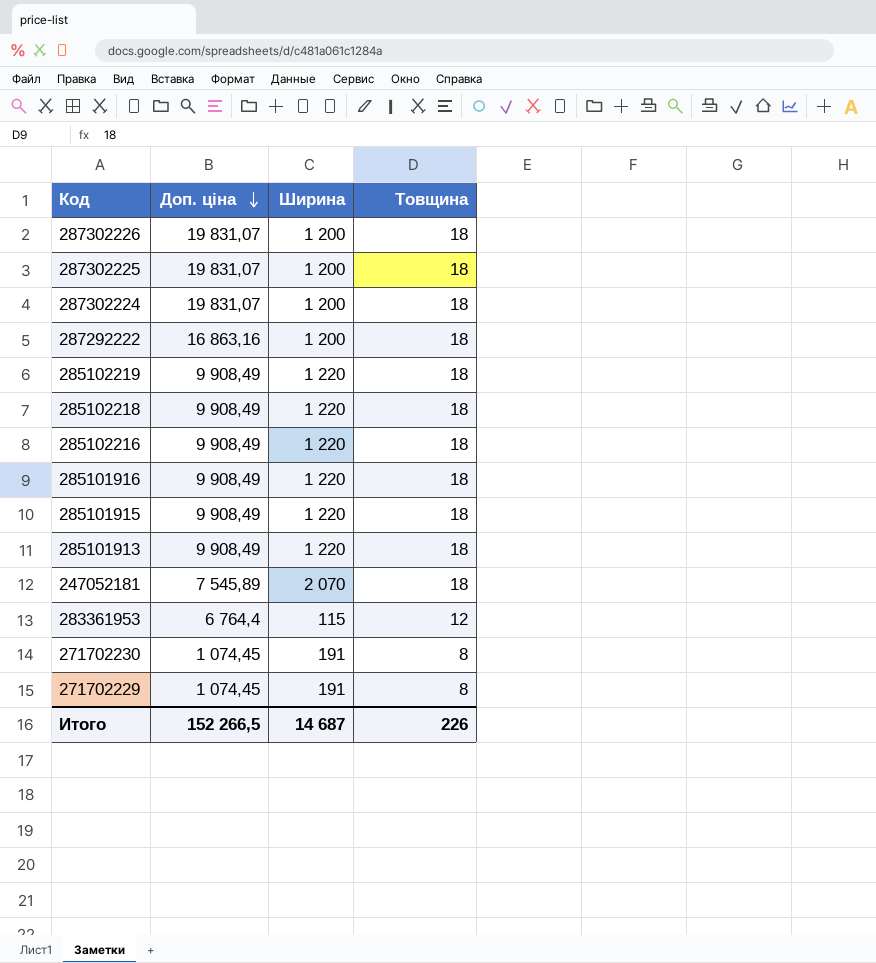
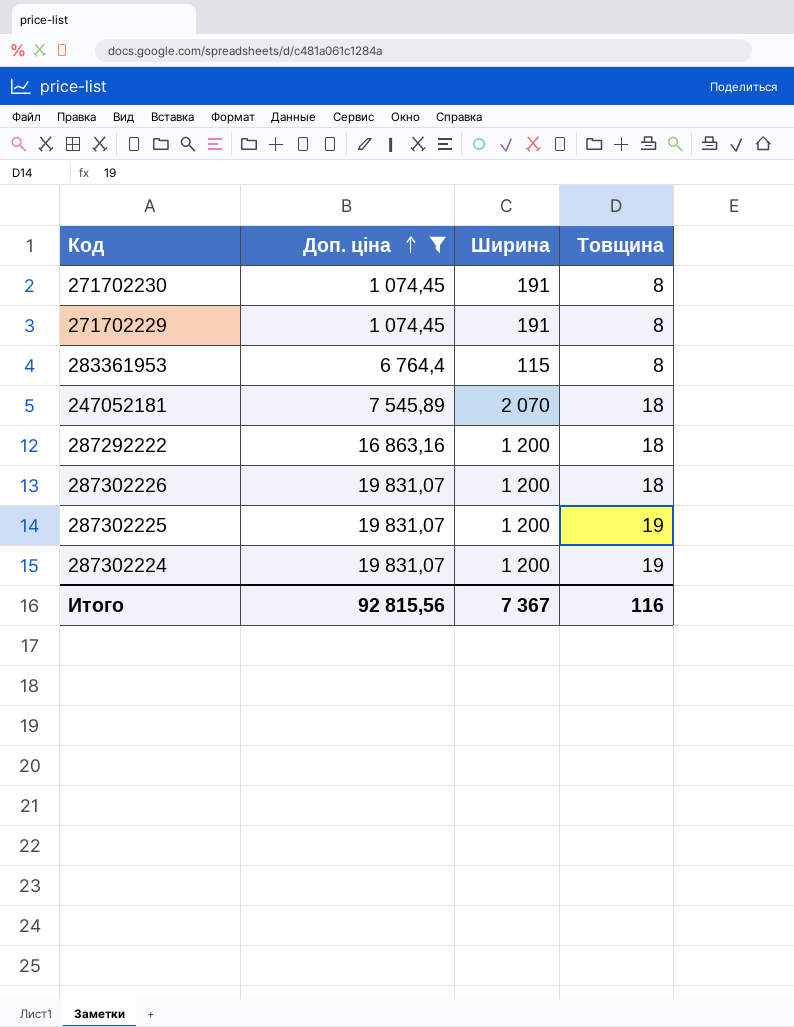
filter: none -> Доп. ціна != 9 908,49
row order: Доп. ціна descending -> Доп. ціна ascending
283361953 | Товщина: 12 -> 8
287302225 | Товщина: 18 -> 19
287302224 | Товщина: 18 -> 19
Итого | Доп. ціна: 152 266,5 -> 92 815,56
Итого | Ширина: 14 687 -> 7 367
Итого | Товщина: 226 -> 116

